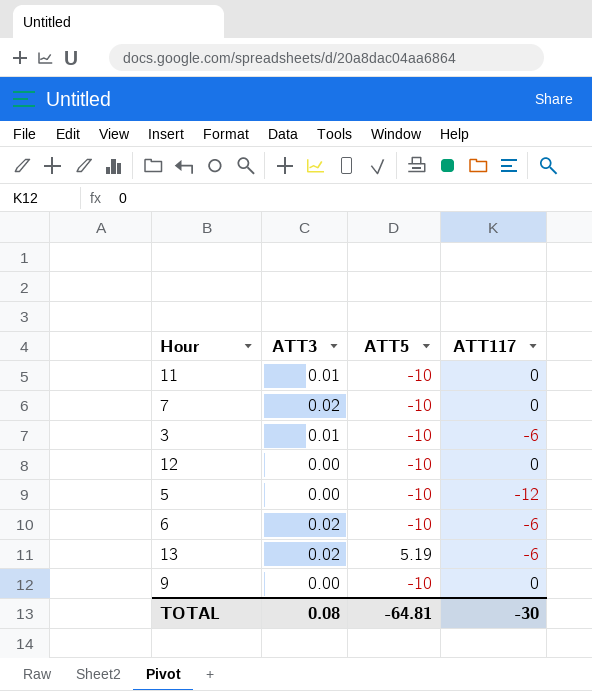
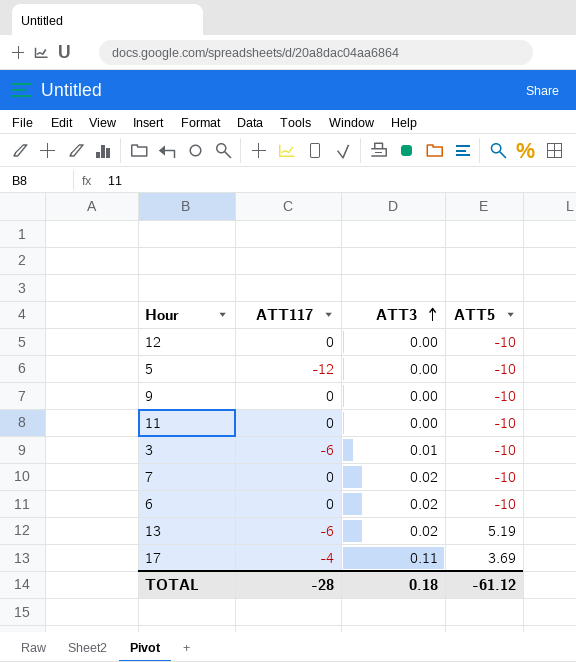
row order: none -> ATT3 ascending
column ATT117 | position: 4 -> 2
11 | ATT3: 0.01 -> 0.00
6 | ATT117: -6 -> 0
row 17: none -> -4 | 0.11 | 3.69
TOTAL | ATT117: -30 -> -28
TOTAL | ATT3: 0.08 -> 0.18
TOTAL | ATT5: -64.81 -> -61.12

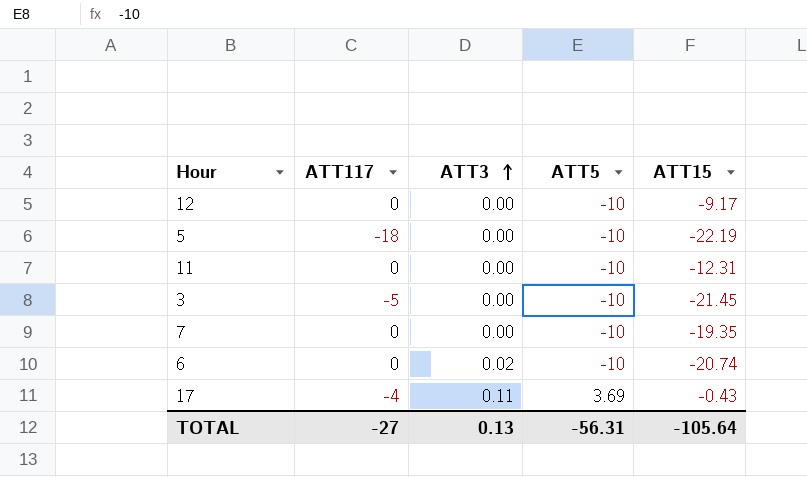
column ATT15 | position: none -> 5
row 9: 0 | 0.00 | -10 -> none
row 13: -6 | 0.02 | 5.19 -> none
5 | ATT117: -12 -> -18
3 | ATT117: -6 -> -5
3 | ATT3: 0.01 -> 0.00
7 | ATT3: 0.02 -> 0.00
TOTAL | ATT117: -28 -> -27
TOTAL | ATT3: 0.18 -> 0.13
TOTAL | ATT5: -61.12 -> -56.31

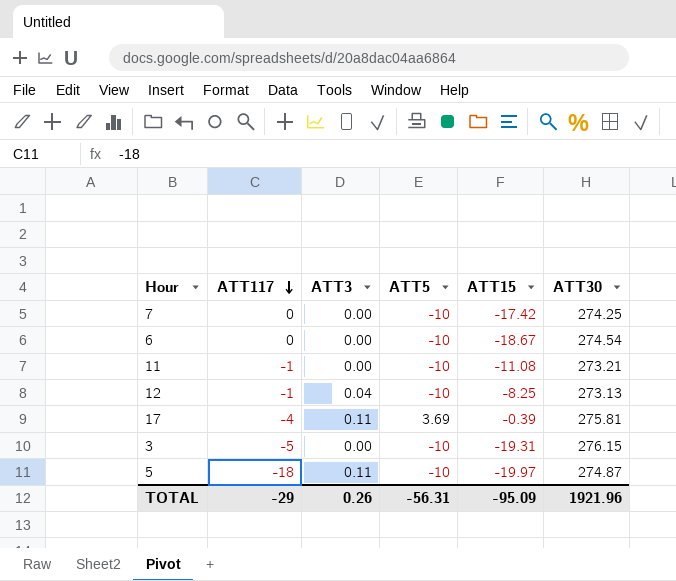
row order: ATT3 ascending -> ATT117 descending
column ATT30 | position: none -> 6
7 | ATT15: -19.35 -> -17.42
6 | ATT3: 0.02 -> 0.00
6 | ATT15: -20.74 -> -18.67
11 | ATT117: 0 -> -1
11 | ATT15: -12.31 -> -11.08
12 | ATT117: 0 -> -1
12 | ATT3: 0.00 -> 0.04
12 | ATT15: -9.17 -> -8.25
17 | ATT15: -0.43 -> -0.39
3 | ATT15: -21.45 -> -19.31
5 | ATT3: 0.00 -> 0.11
5 | ATT15: -22.19 -> -19.97
TOTAL | ATT117: -27 -> -29
TOTAL | ATT3: 0.13 -> 0.26
TOTAL | ATT15: -105.64 -> -95.09

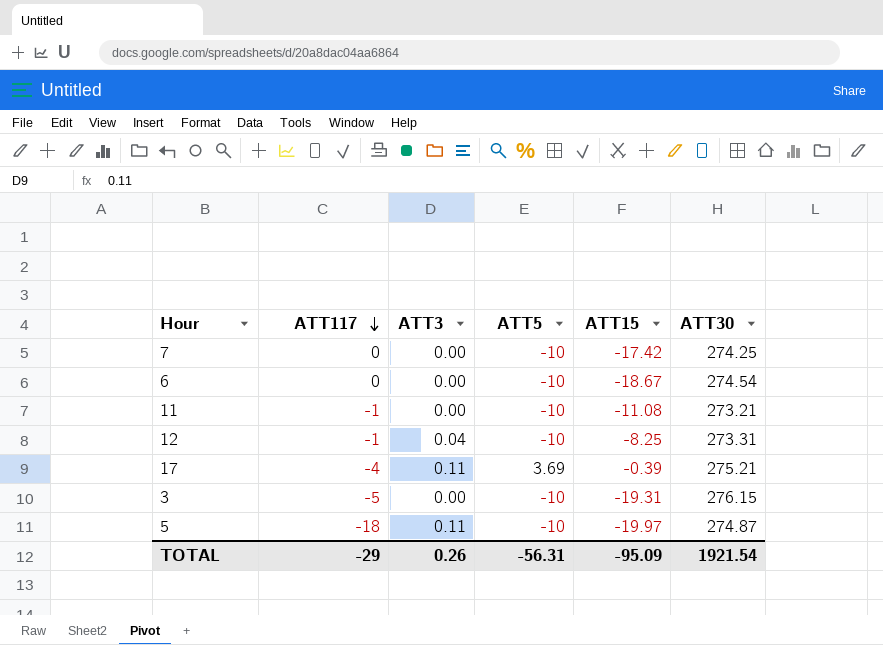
12 | ATT30: 273.13 -> 273.31
17 | ATT30: 275.81 -> 275.21
TOTAL | ATT30: 1921.96 -> 1921.54

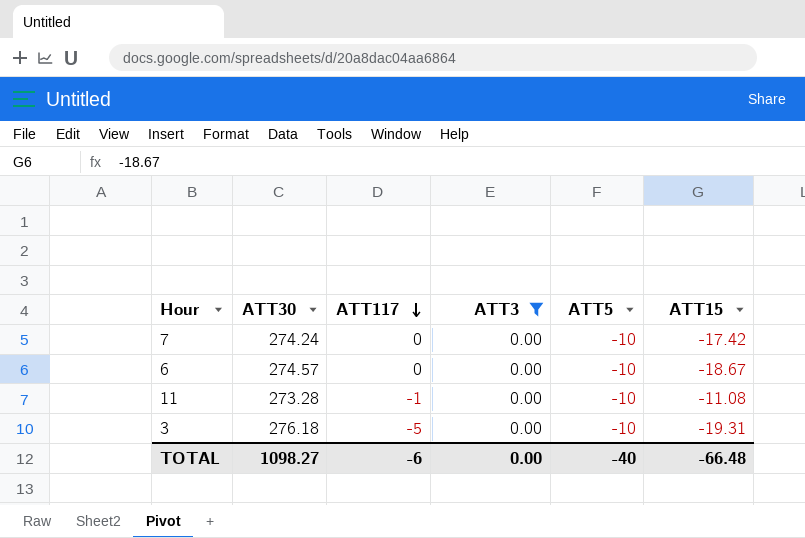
filter: none -> ATT3 = 0.00
column ATT30 | position: 6 -> 2
7 | ATT30: 274.25 -> 274.24
6 | ATT30: 274.54 -> 274.57
11 | ATT30: 273.21 -> 273.28
3 | ATT30: 276.15 -> 276.18
TOTAL | ATT30: 1921.54 -> 1098.27
TOTAL | ATT117: -29 -> -6
TOTAL | ATT3: 0.26 -> 0.00
TOTAL | ATT5: -56.31 -> -40
TOTAL | ATT15: -95.09 -> -66.48

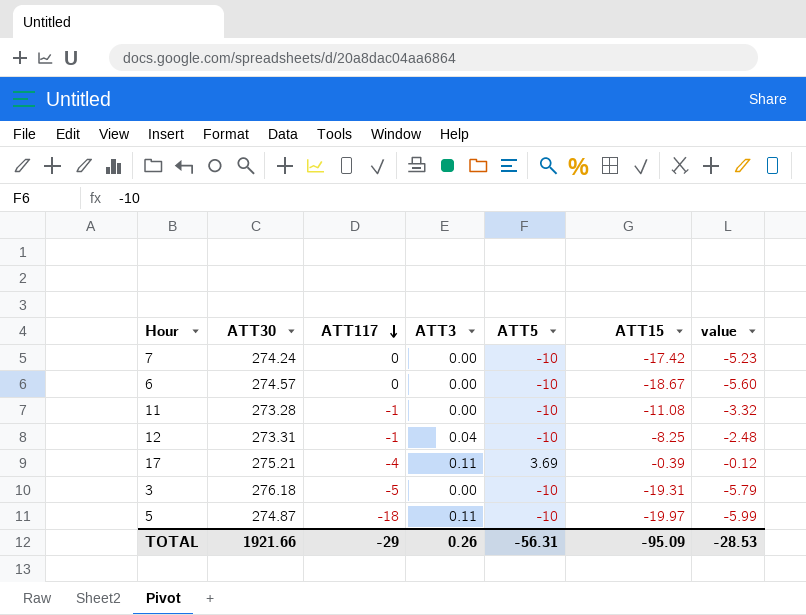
filter: ATT3 = 0.00 -> none
column value | formula: none -> [ATT15] * 0.3
TOTAL | ATT30: 1098.27 -> 1921.66
TOTAL | ATT117: -6 -> -29
TOTAL | ATT3: 0.00 -> 0.26
TOTAL | ATT5: -40 -> -56.31
TOTAL | ATT15: -66.48 -> -95.09

